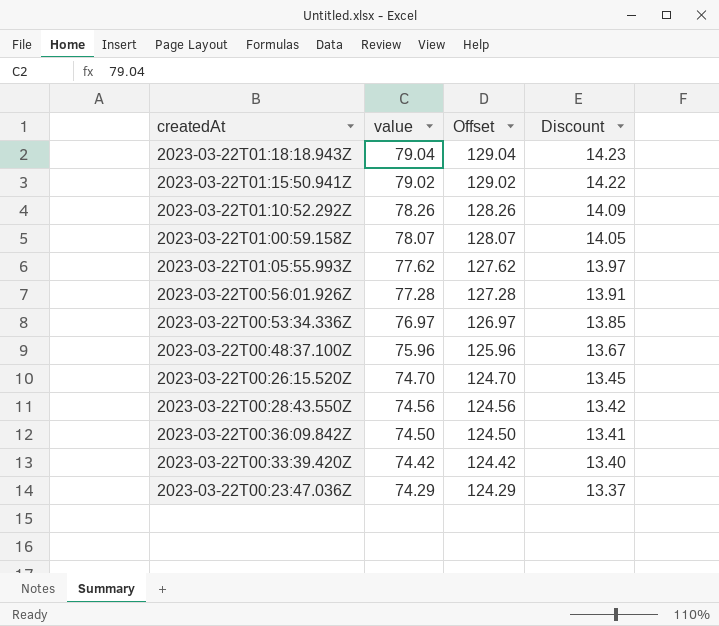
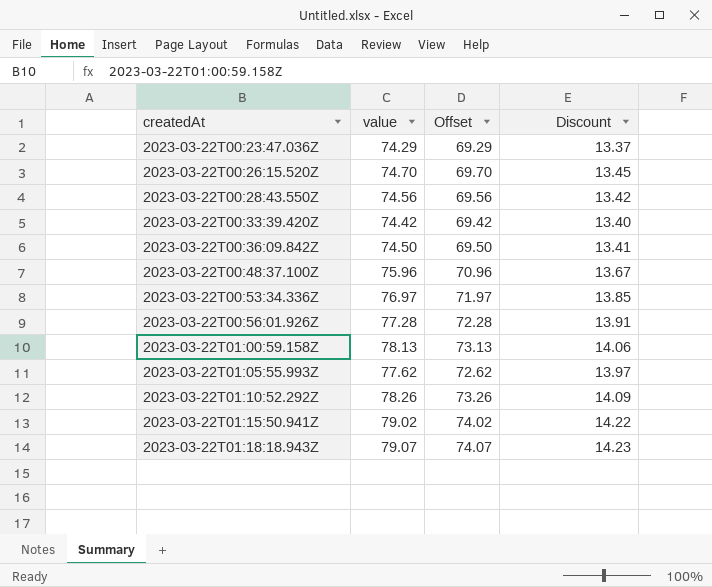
row order: value descending -> createdAt ascending
column Offset | formula: [value] + 50 -> [value] - 5
2023-03-22T01:00:59.158Z | value: 78.07 -> 78.13
2023-03-22T01:00:59.158Z | Discount: 14.05 -> 14.06
2023-03-22T01:18:18.943Z | value: 79.04 -> 79.07

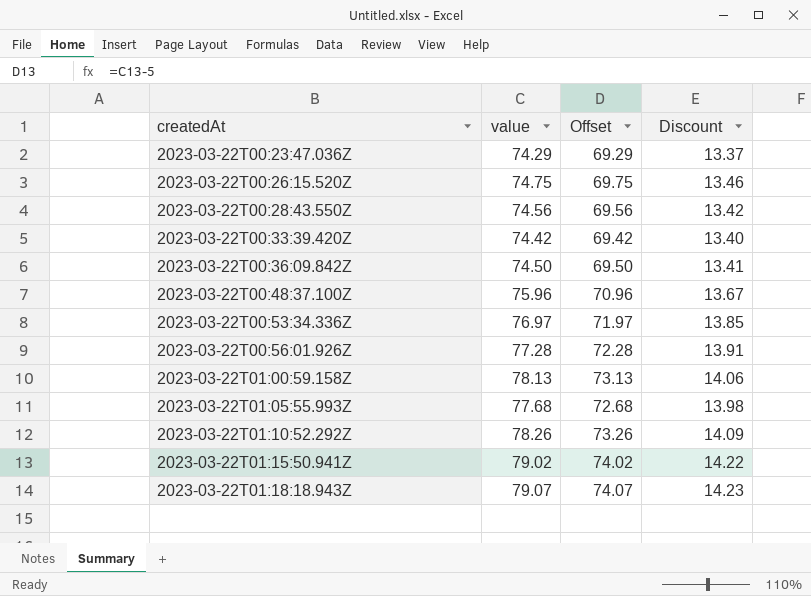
2023-03-22T00:26:15.520Z | value: 74.70 -> 74.75
2023-03-22T00:26:15.520Z | Offset: 69.70 -> 69.75
2023-03-22T00:26:15.520Z | Discount: 13.45 -> 13.46
2023-03-22T01:05:55.993Z | value: 77.62 -> 77.68
2023-03-22T01:05:55.993Z | Offset: 72.62 -> 72.68
2023-03-22T01:05:55.993Z | Discount: 13.97 -> 13.98

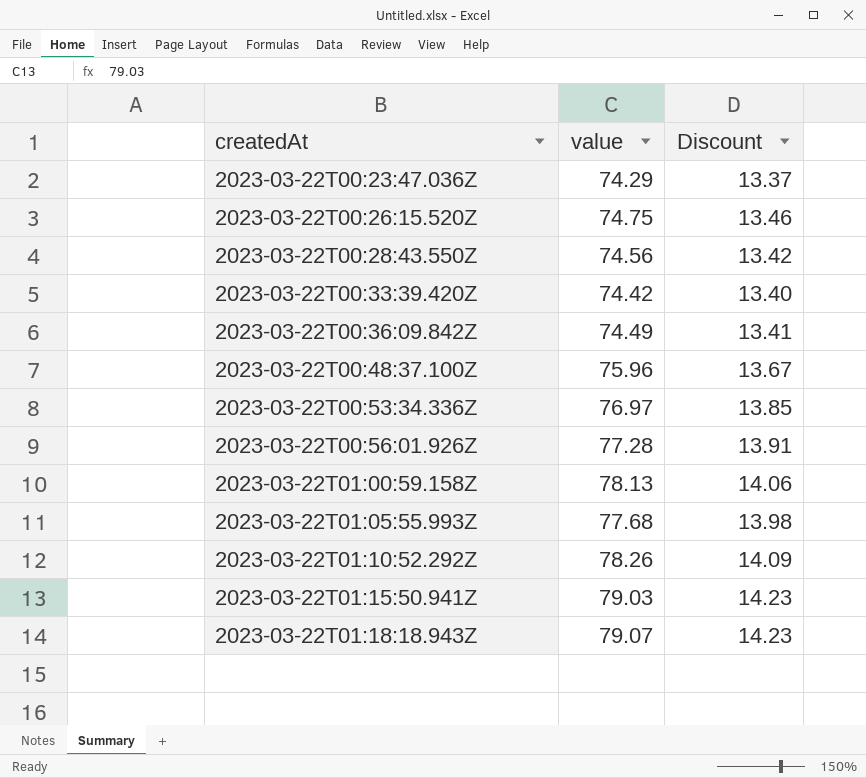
column Offset | formula: [value] - 5 -> none
2023-03-22T00:36:09.842Z | value: 74.50 -> 74.49
2023-03-22T01:15:50.941Z | value: 79.02 -> 79.03
2023-03-22T01:15:50.941Z | Discount: 14.22 -> 14.23

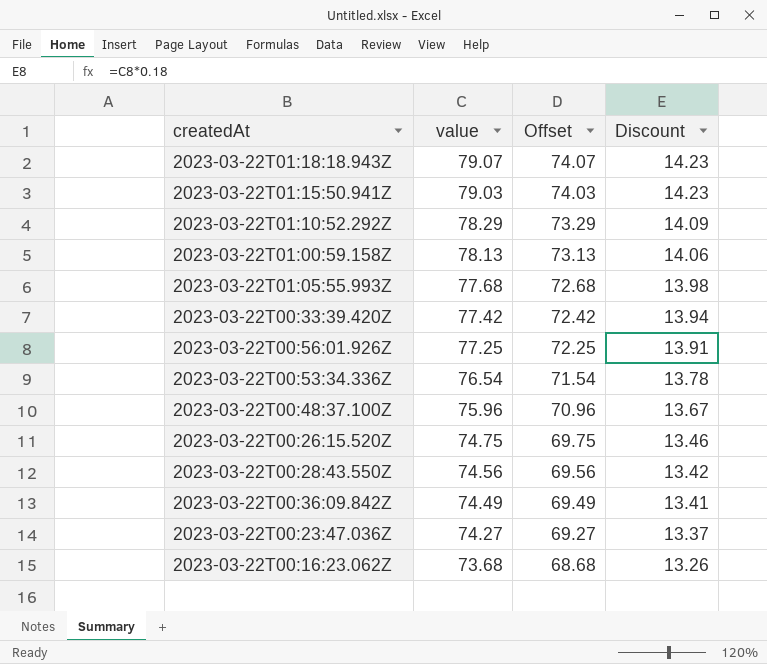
row order: createdAt ascending -> value descending
column Offset | formula: none -> [value] - 5
2023-03-22T01:10:52.292Z | value: 78.26 -> 78.29
2023-03-22T00:33:39.420Z | value: 74.42 -> 77.42
2023-03-22T00:33:39.420Z | Discount: 13.40 -> 13.94
2023-03-22T00:56:01.926Z | value: 77.28 -> 77.25
2023-03-22T00:53:34.336Z | value: 76.97 -> 76.54
2023-03-22T00:53:34.336Z | Discount: 13.85 -> 13.78
2023-03-22T00:23:47.036Z | value: 74.29 -> 74.27
row 2023-03-22T00:16:23.062Z: none -> 73.68 | 68.68 | 13.26

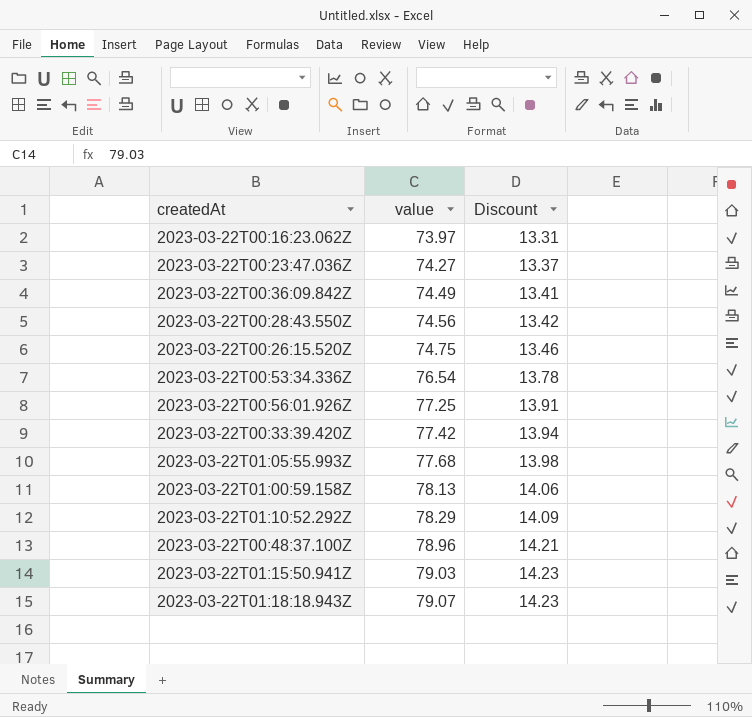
row order: value descending -> value ascending
column Offset | formula: [value] - 5 -> none
2023-03-22T00:16:23.062Z | value: 73.68 -> 73.97
2023-03-22T00:16:23.062Z | Discount: 13.26 -> 13.31
2023-03-22T00:48:37.100Z | value: 75.96 -> 78.96
2023-03-22T00:48:37.100Z | Discount: 13.67 -> 14.21

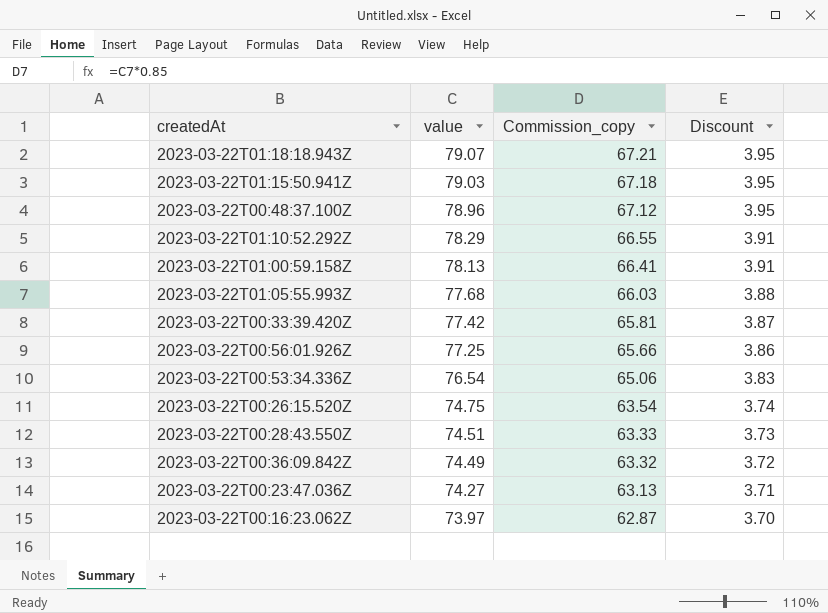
row order: value ascending -> value descending
column Commission_copy | formula: none -> [value] * 0.85
column Discount | formula: [value] * 0.18 -> [value] * 0.05
2023-03-22T00:28:43.550Z | value: 74.56 -> 74.51

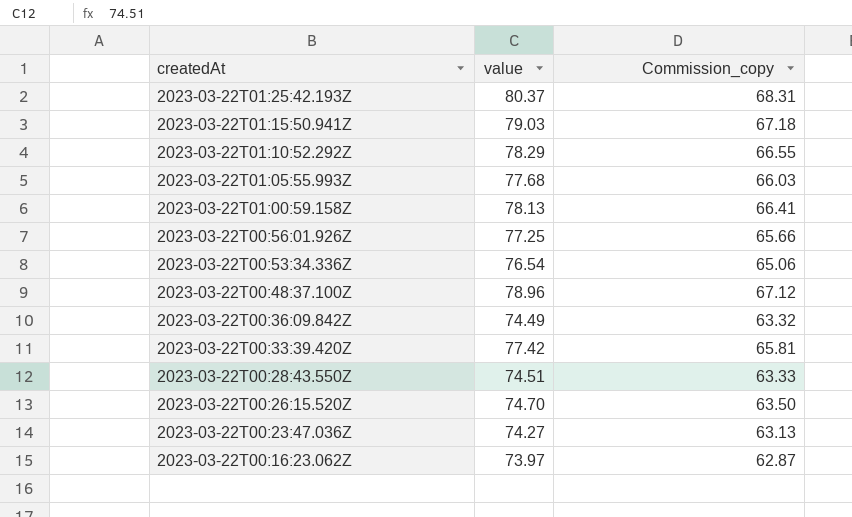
row order: value descending -> createdAt descending
column Discount | formula: [value] * 0.05 -> none
row 2023-03-22T01:18:18.943Z: 79.07 | 67.21 | 3.95 -> none
row 2023-03-22T01:25:42.193Z: none -> 80.37 | 68.31
2023-03-22T00:26:15.520Z | value: 74.75 -> 74.70
2023-03-22T00:26:15.520Z | Commission_copy: 63.54 -> 63.50

